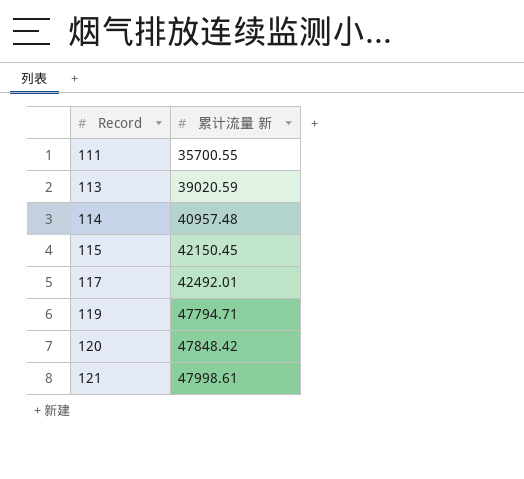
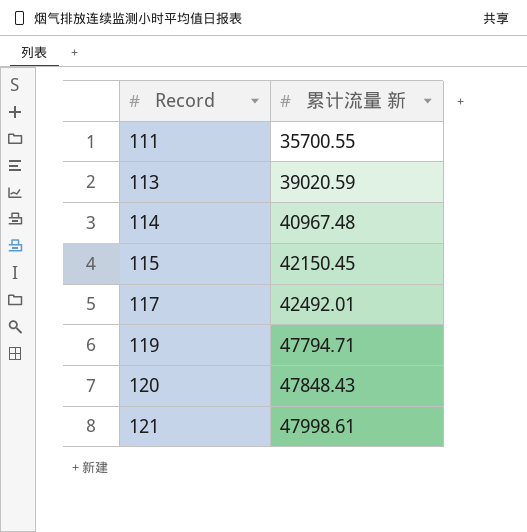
114 | 累计流量 新: 40957.48 -> 40967.48
120 | 累计流量 新: 47848.42 -> 47848.43

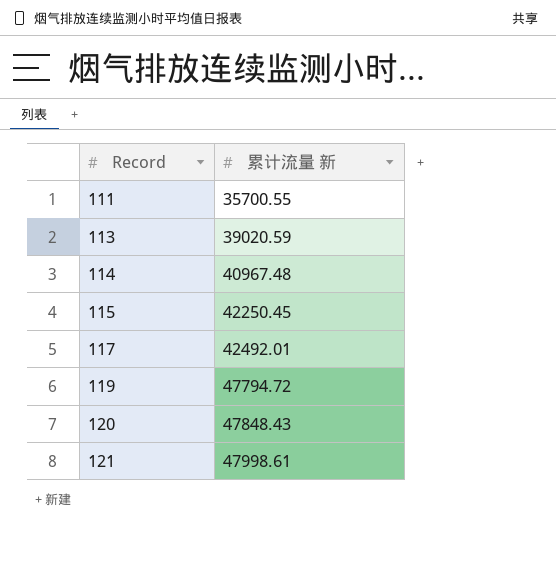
115 | 累计流量 新: 42150.45 -> 42250.45
119 | 累计流量 新: 47794.71 -> 47794.72

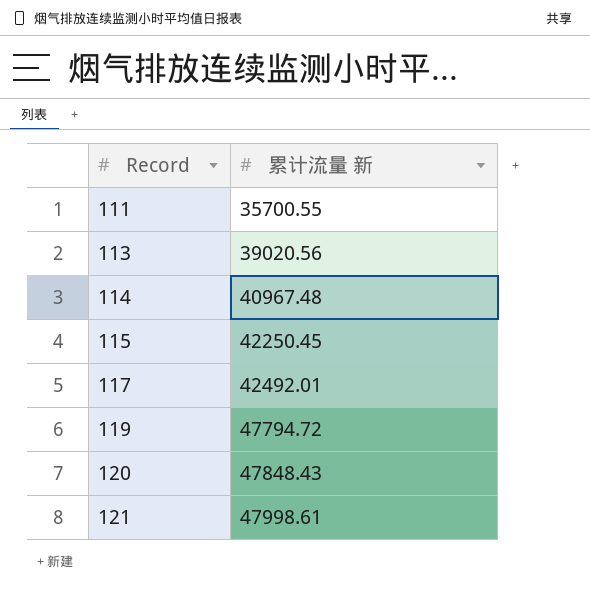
113 | 累计流量 新: 39020.59 -> 39020.56

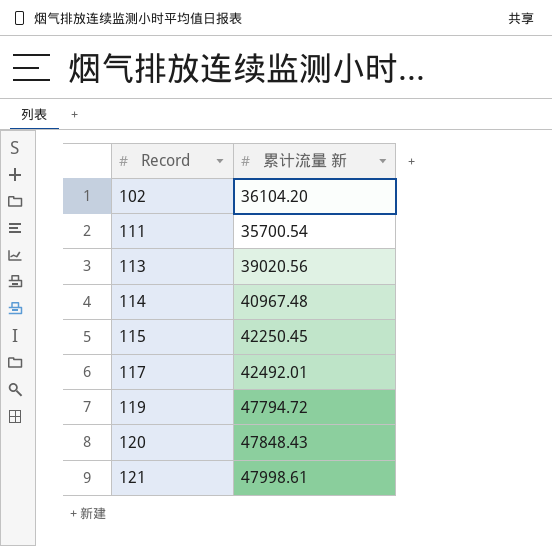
row 102: none -> 36104.20
111 | 累计流量 新: 35700.55 -> 35700.54

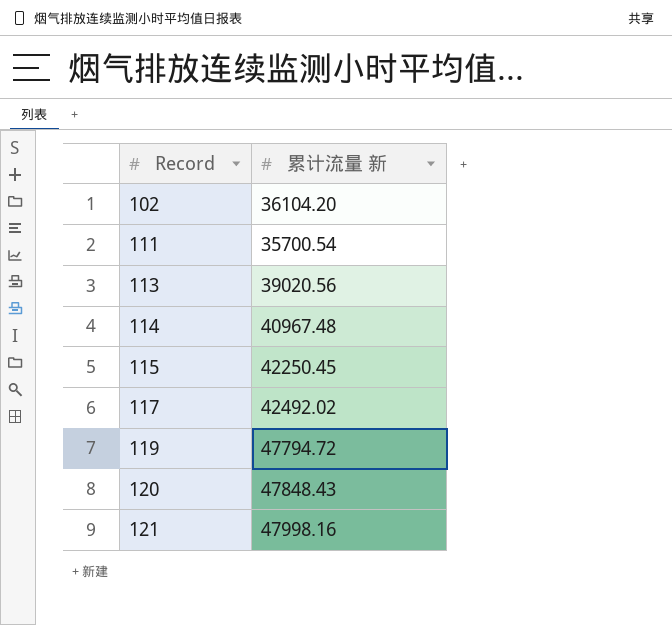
117 | 累计流量 新: 42492.01 -> 42492.02
121 | 累计流量 新: 47998.61 -> 47998.16

